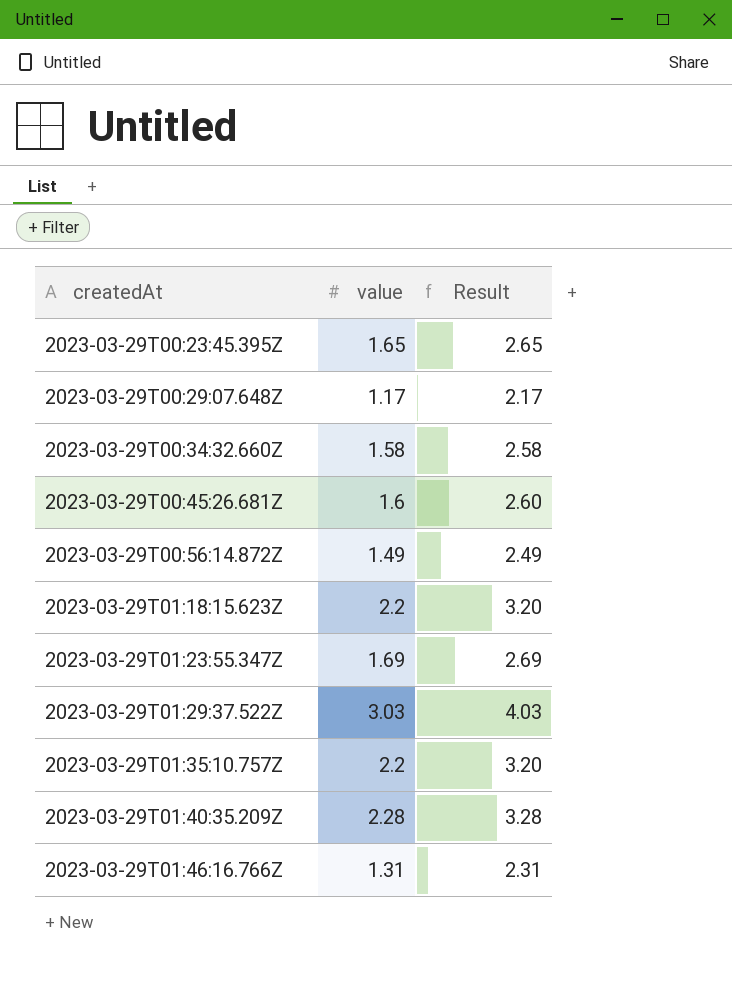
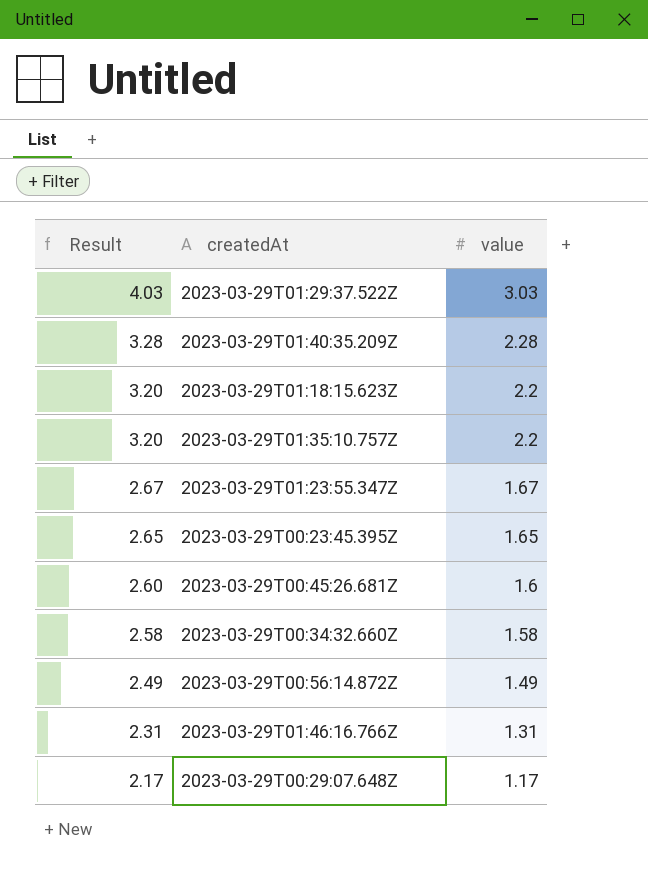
row order: createdAt ascending -> Result descending
column Result | position: 3 -> 1
2023-03-29T01:23:55.347Z | Result: 2.69 -> 2.67
2023-03-29T01:23:55.347Z | value: 1.69 -> 1.67

